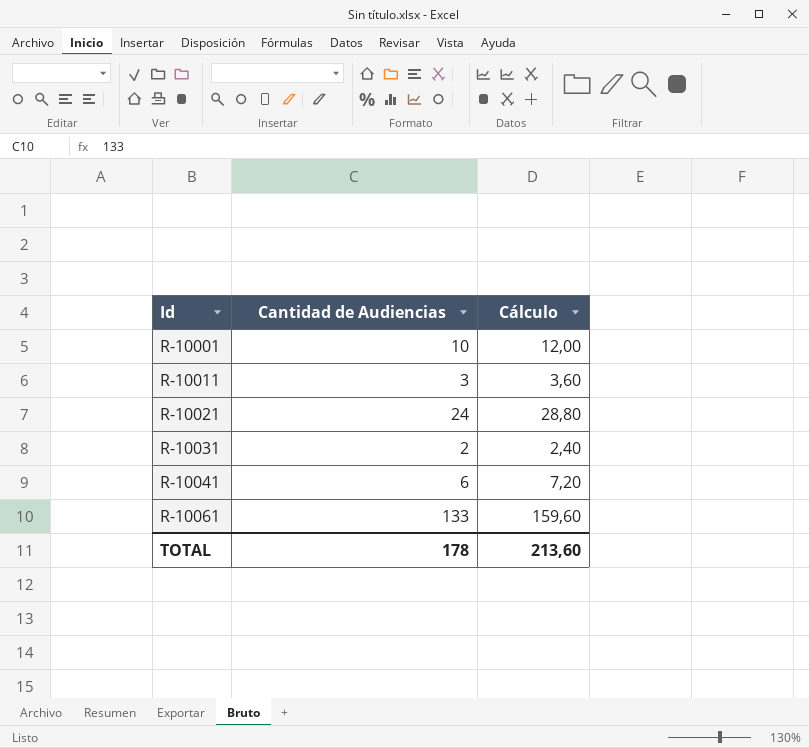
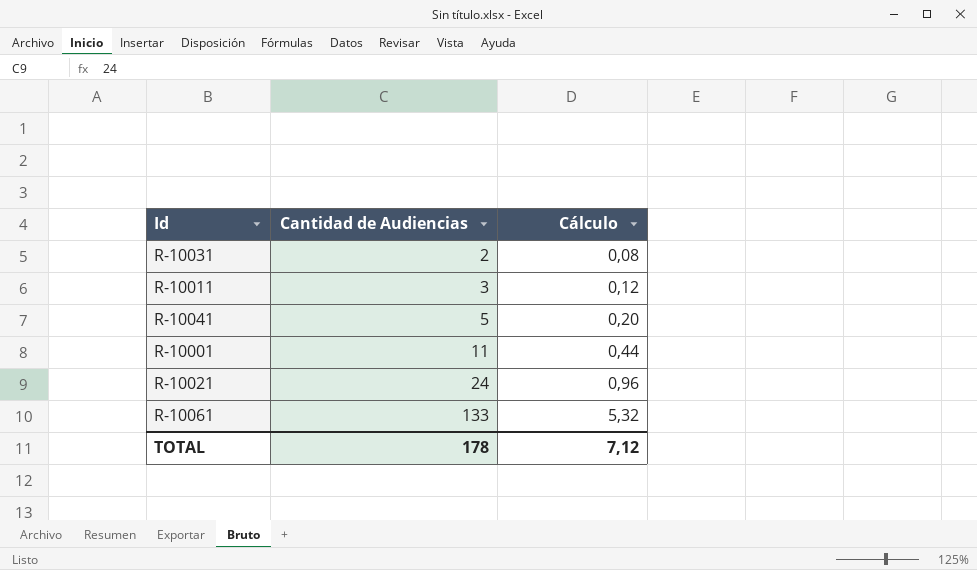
row order: Id ascending -> Cantidad de Audiencias ascending
column Cálculo | formula: [Cantidad de Audiencias] * 1,2 -> [Cantidad de Audiencias] * 0,04
R-10041 | Cantidad de Audiencias: 6 -> 5
R-10001 | Cantidad de Audiencias: 10 -> 11
TOTAL | Cálculo: 213,60 -> 7,12

